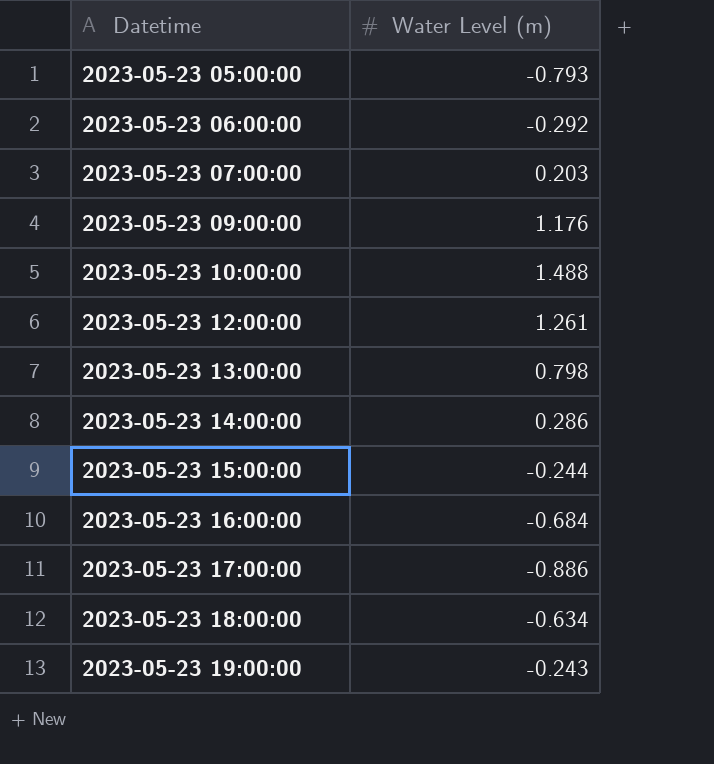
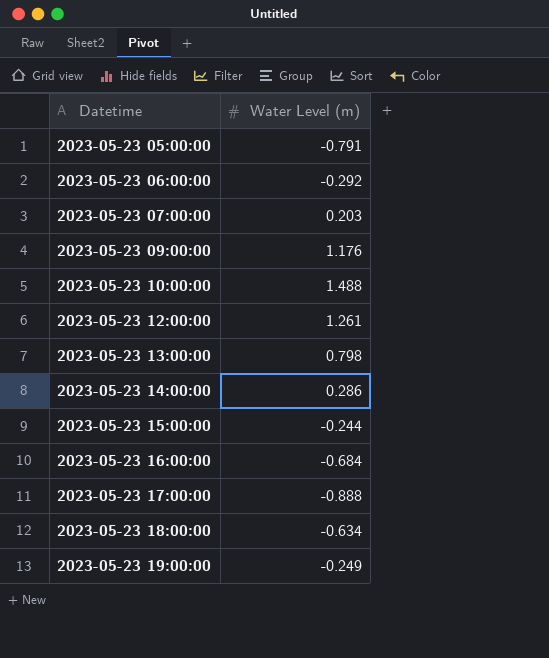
2023-05-23 05:00:00 | Water Level (m): -0.793 -> -0.791
2023-05-23 17:00:00 | Water Level (m): -0.886 -> -0.888
2023-05-23 19:00:00 | Water Level (m): -0.243 -> -0.249

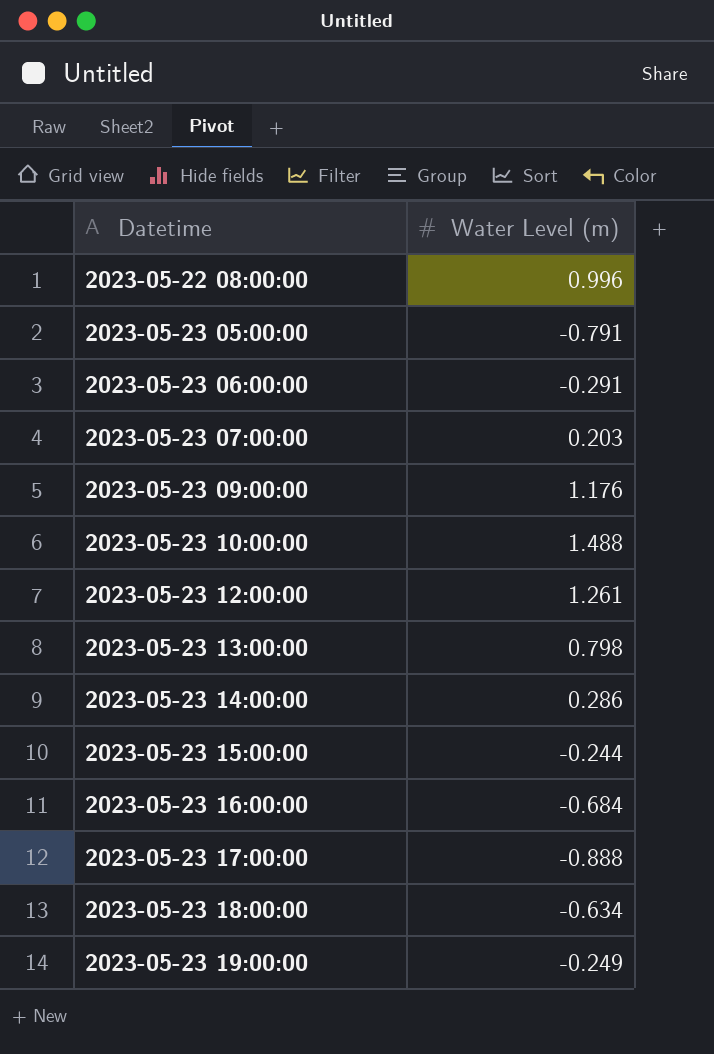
row 2023-05-22 08:00:00: none -> 0.996
2023-05-23 06:00:00 | Water Level (m): -0.292 -> -0.291

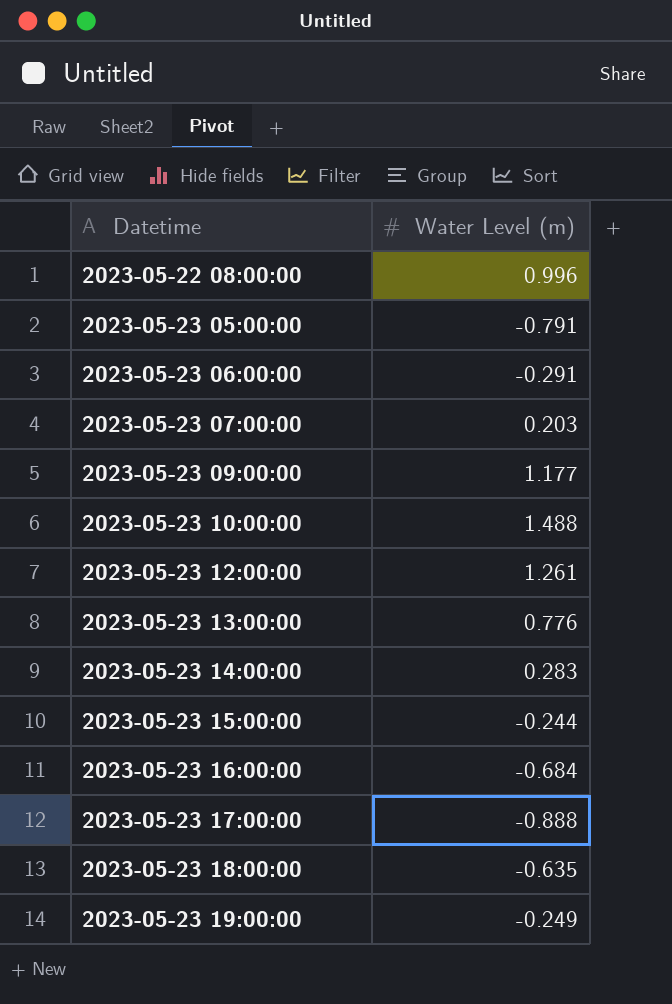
2023-05-23 09:00:00 | Water Level (m): 1.176 -> 1.177
2023-05-23 13:00:00 | Water Level (m): 0.798 -> 0.776
2023-05-23 14:00:00 | Water Level (m): 0.286 -> 0.283
2023-05-23 18:00:00 | Water Level (m): -0.634 -> -0.635

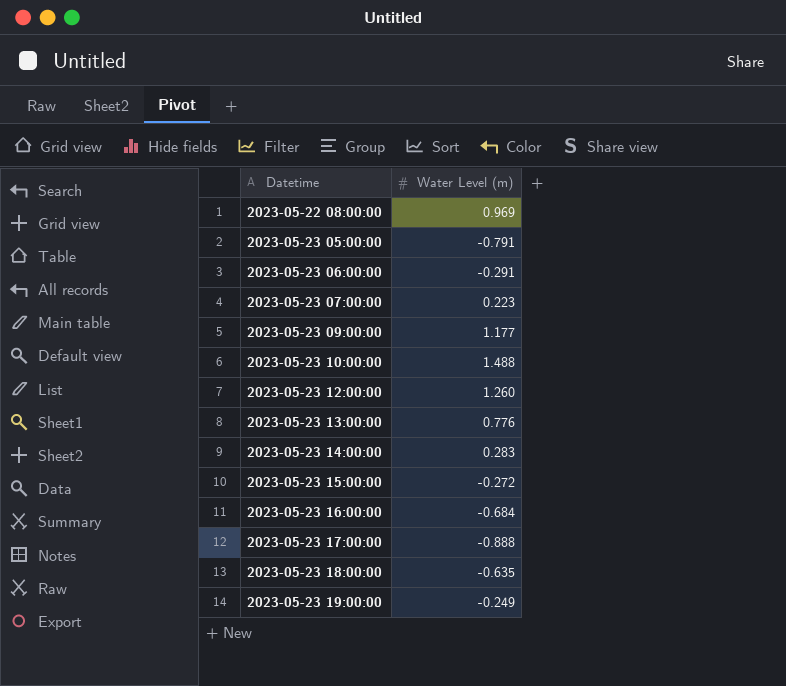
2023-05-22 08:00:00 | Water Level (m): 0.996 -> 0.969
2023-05-23 07:00:00 | Water Level (m): 0.203 -> 0.223
2023-05-23 12:00:00 | Water Level (m): 1.261 -> 1.260
2023-05-23 15:00:00 | Water Level (m): -0.244 -> -0.272

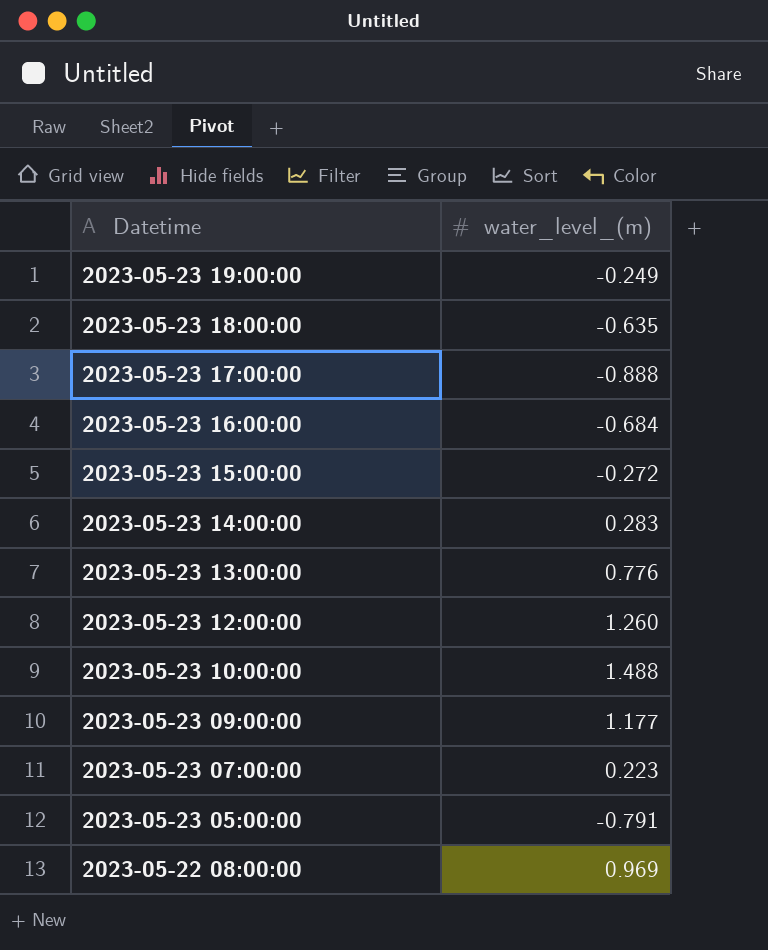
row order: Datetime ascending -> Datetime descending
column name: Water Level (m) -> water_level_(m)
row 2023-05-23 06:00:00: -0.291 -> none

